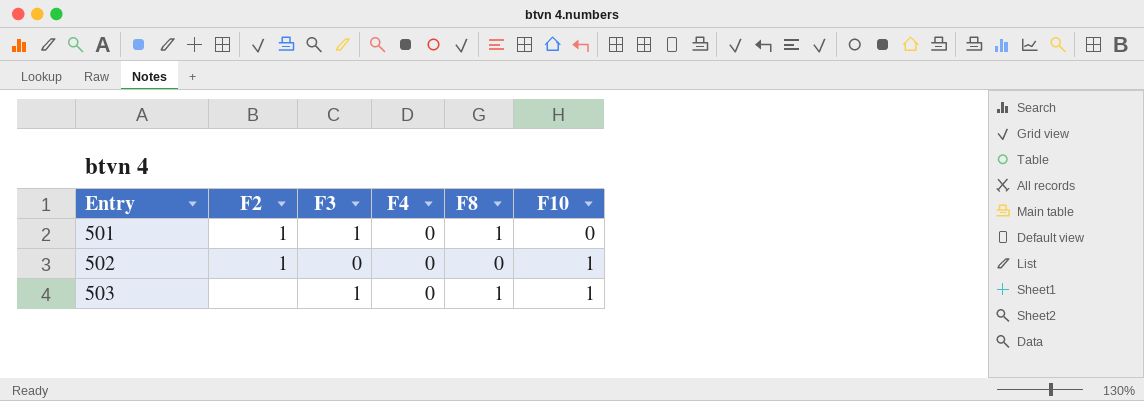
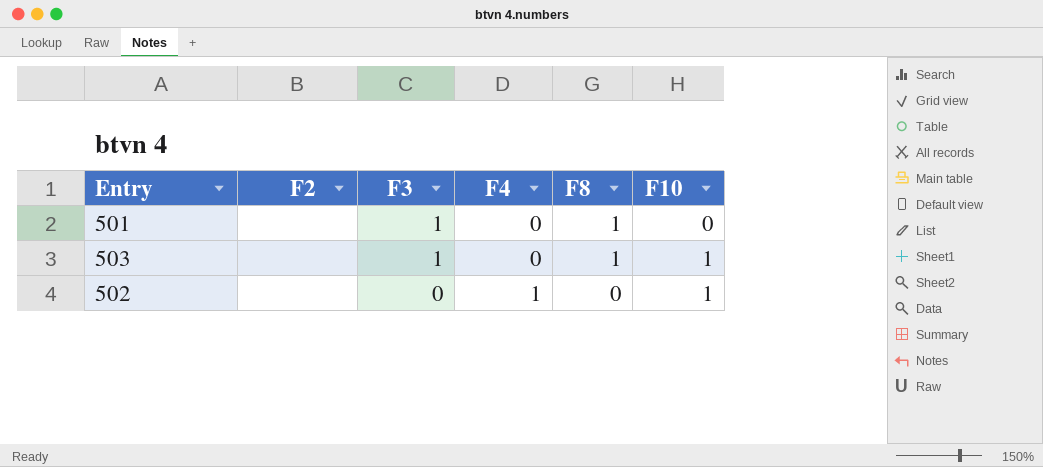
row order: Entry ascending -> F3 descending
501 | F2: 1 -> none
502 | F2: 1 -> none
502 | F4: 0 -> 1

